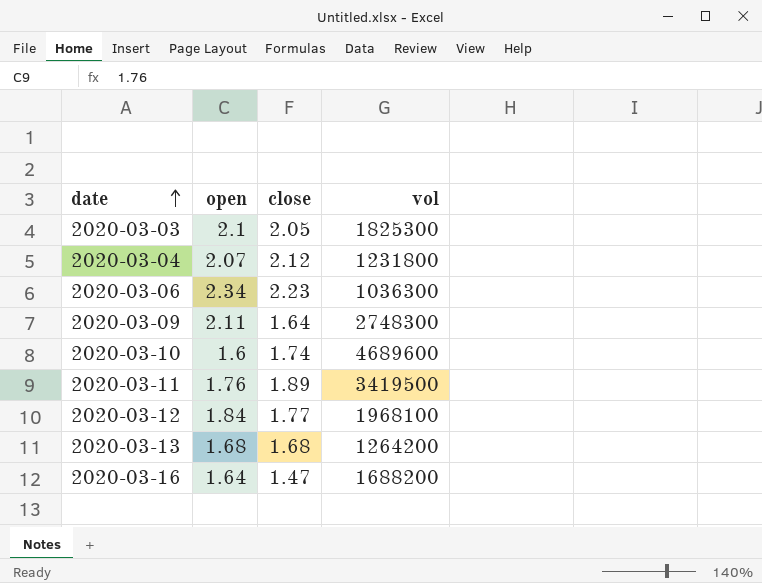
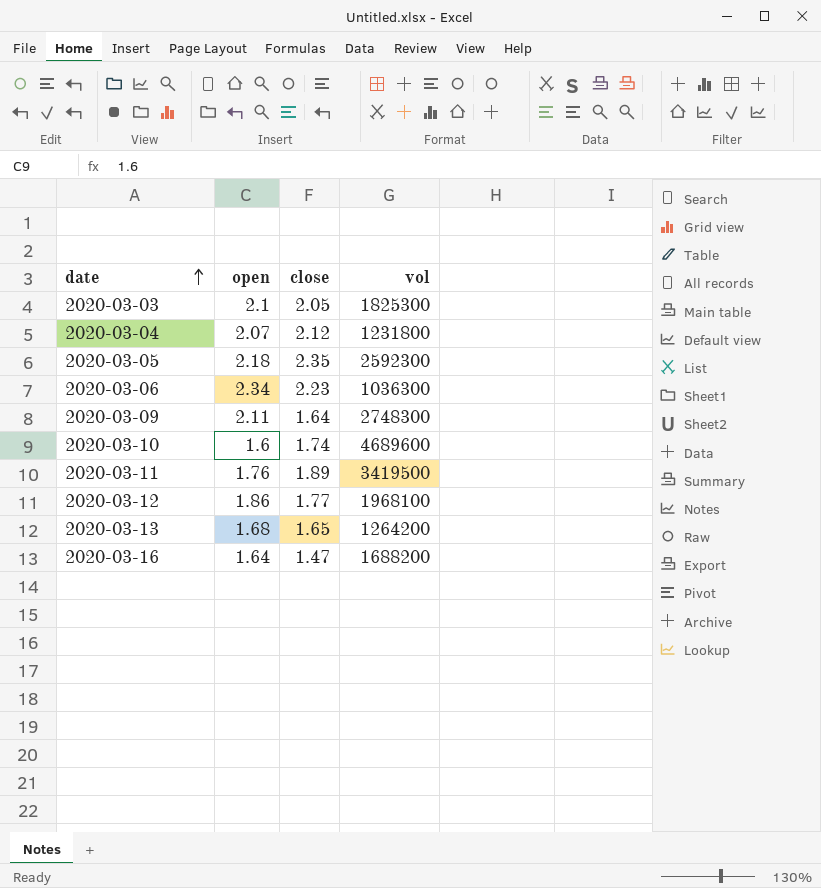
row 2020-03-05: none -> 2.18 | 2.35 | 2592300
2020-03-12 | open: 1.84 -> 1.86
2020-03-13 | close: 1.68 -> 1.65

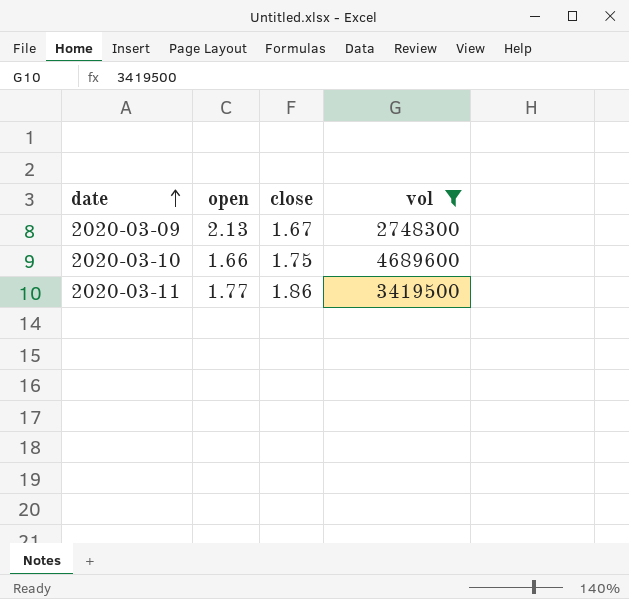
filter: none -> vol >= 2748300
2020-03-09 | open: 2.11 -> 2.13
2020-03-09 | close: 1.64 -> 1.67
2020-03-10 | open: 1.6 -> 1.66
2020-03-10 | close: 1.74 -> 1.75
2020-03-11 | open: 1.76 -> 1.77
2020-03-11 | close: 1.89 -> 1.86

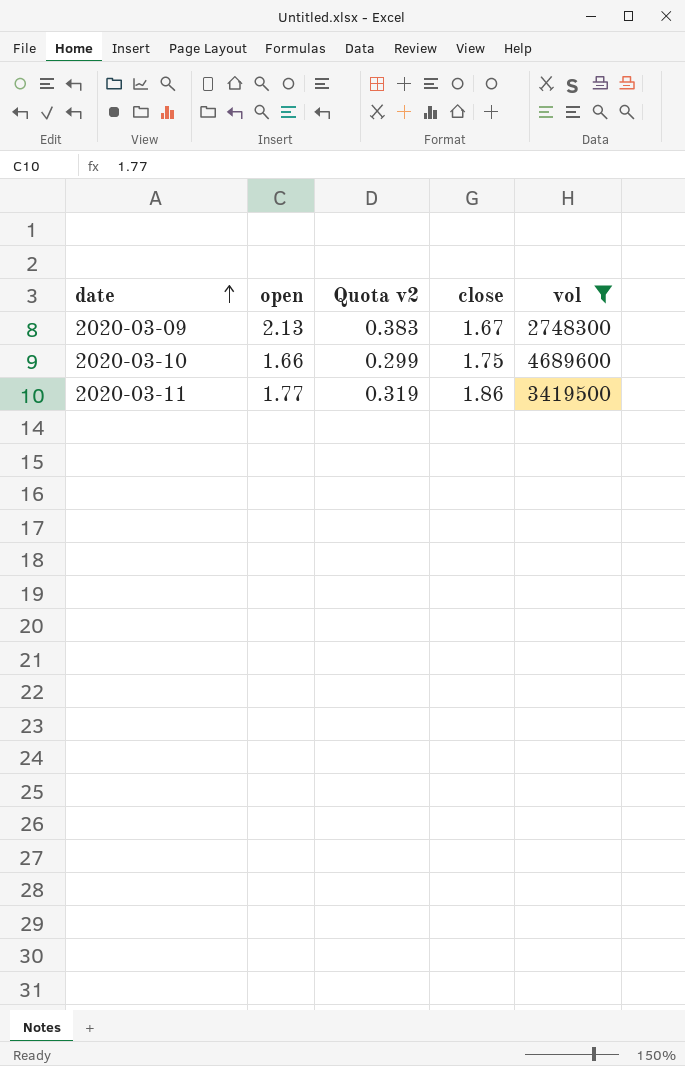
column Quota v2 | formula: none -> [open] * 0.18

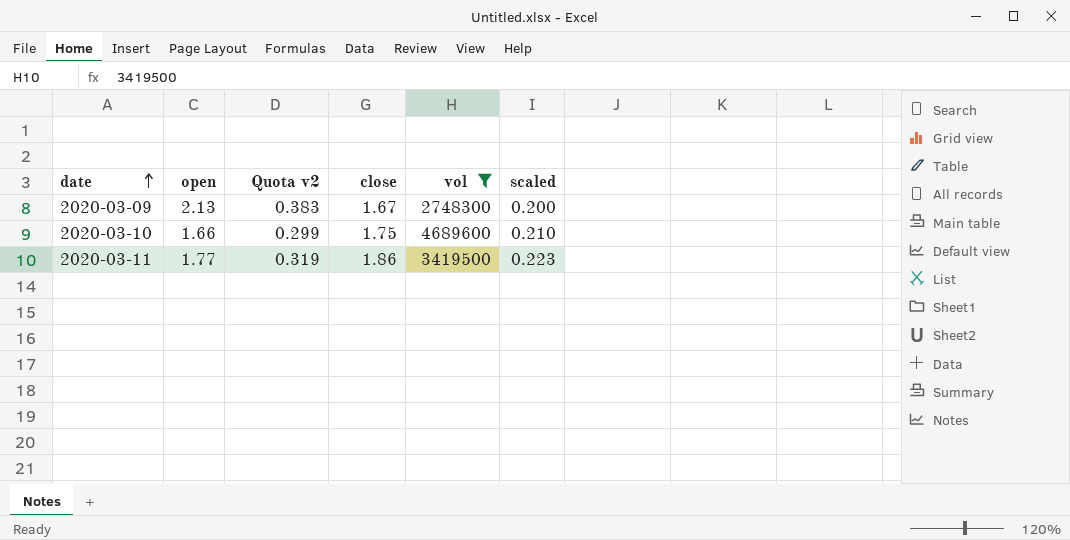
column scaled | formula: none -> [close] * 0.12

